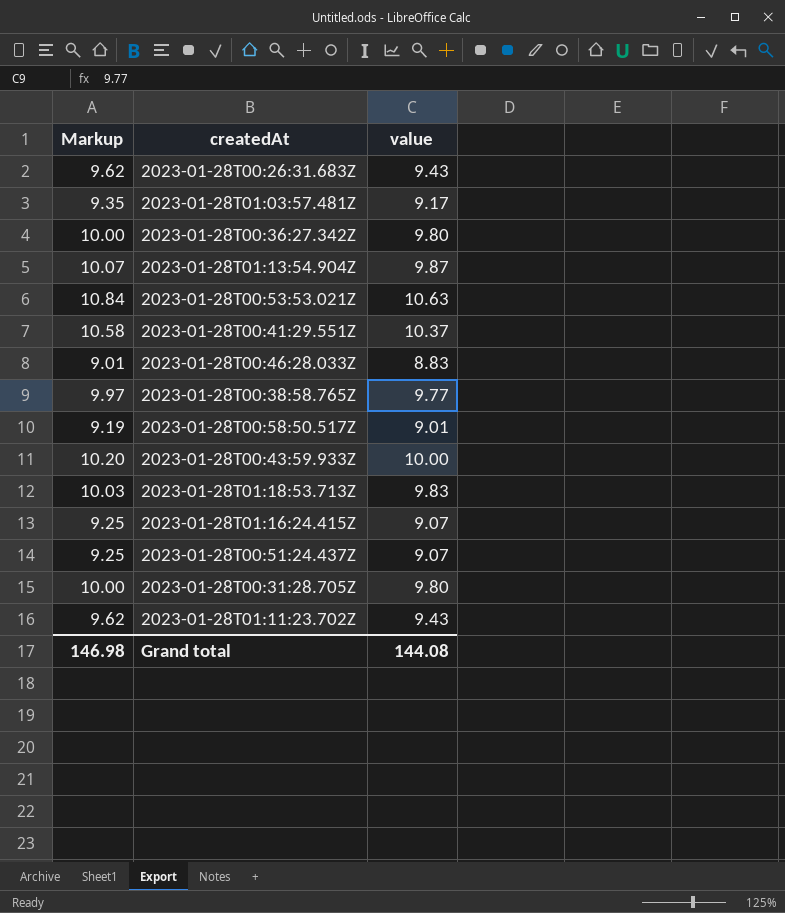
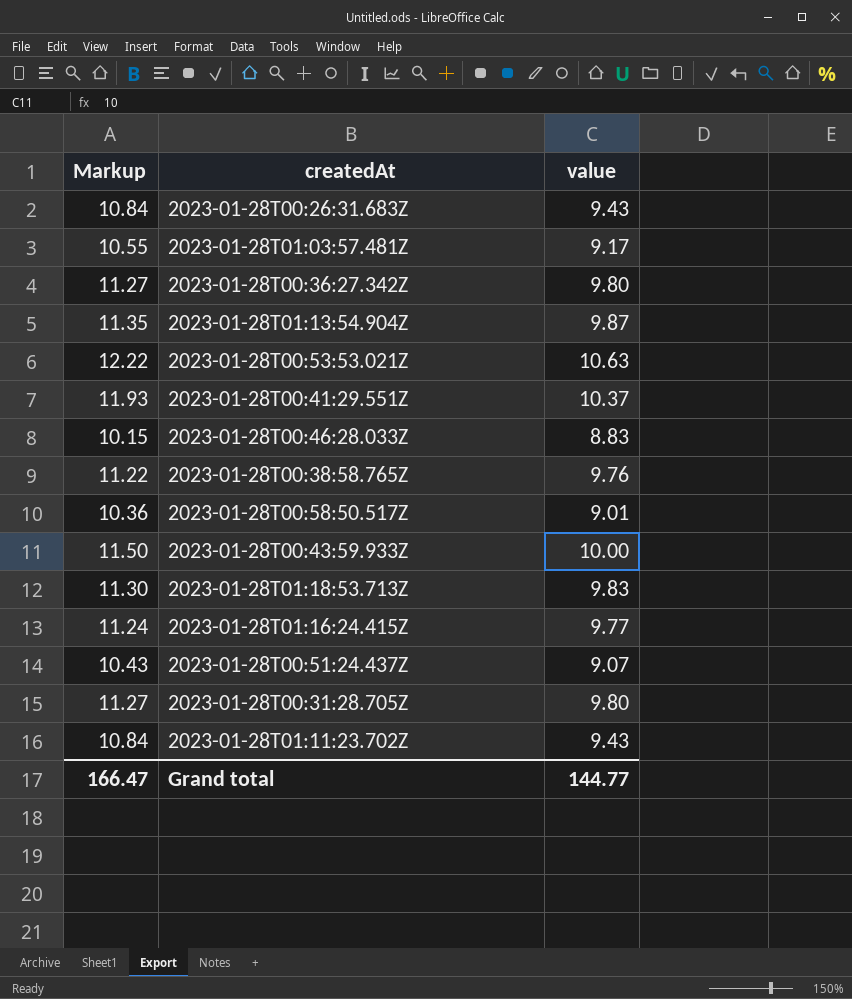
column Markup | formula: [value] * 1.02 -> [value] * 1.15
2023-01-28T00:38:58.765Z | value: 9.77 -> 9.76
2023-01-28T01:16:24.415Z | value: 9.07 -> 9.77
Grand total | Markup: 146.98 -> 166.47
Grand total | value: 144.08 -> 144.77

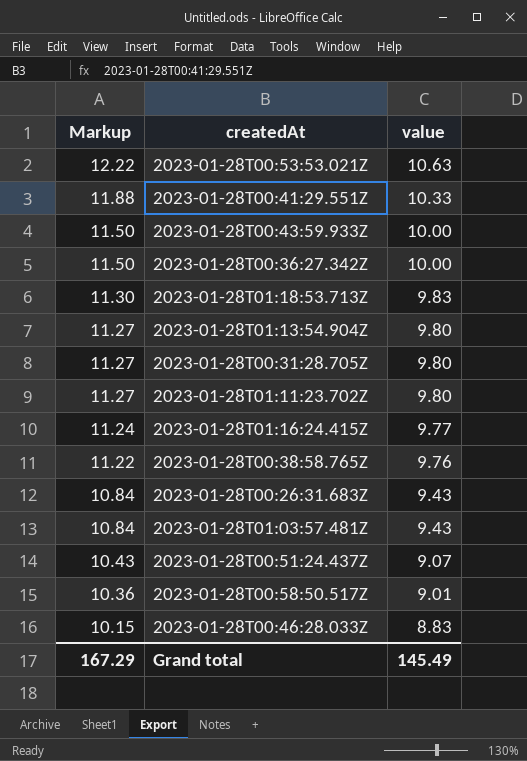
row order: none -> Markup descending
2023-01-28T00:41:29.551Z | Markup: 11.93 -> 11.88
2023-01-28T00:41:29.551Z | value: 10.37 -> 10.33
2023-01-28T00:36:27.342Z | Markup: 11.27 -> 11.50
2023-01-28T00:36:27.342Z | value: 9.80 -> 10.00
2023-01-28T01:13:54.904Z | Markup: 11.35 -> 11.27
2023-01-28T01:13:54.904Z | value: 9.87 -> 9.80
2023-01-28T01:11:23.702Z | Markup: 10.84 -> 11.27
2023-01-28T01:11:23.702Z | value: 9.43 -> 9.80
2023-01-28T01:03:57.481Z | Markup: 10.55 -> 10.84
2023-01-28T01:03:57.481Z | value: 9.17 -> 9.43
Grand total | Markup: 166.47 -> 167.29
Grand total | value: 144.77 -> 145.49

